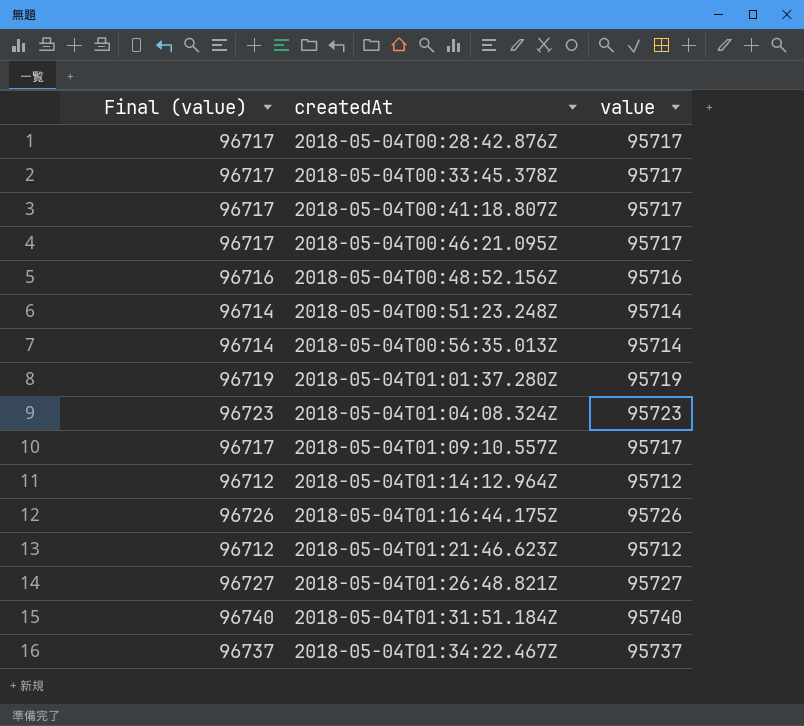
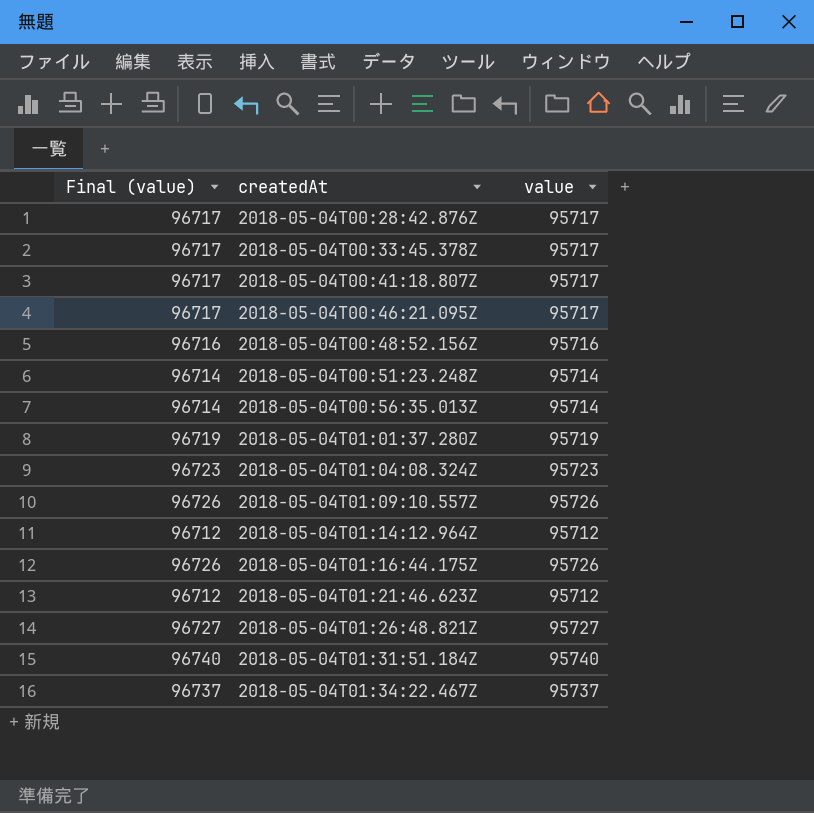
2018-05-04T01:09:10.557Z | Final (value): 96717 -> 96726
2018-05-04T01:09:10.557Z | value: 95717 -> 95726

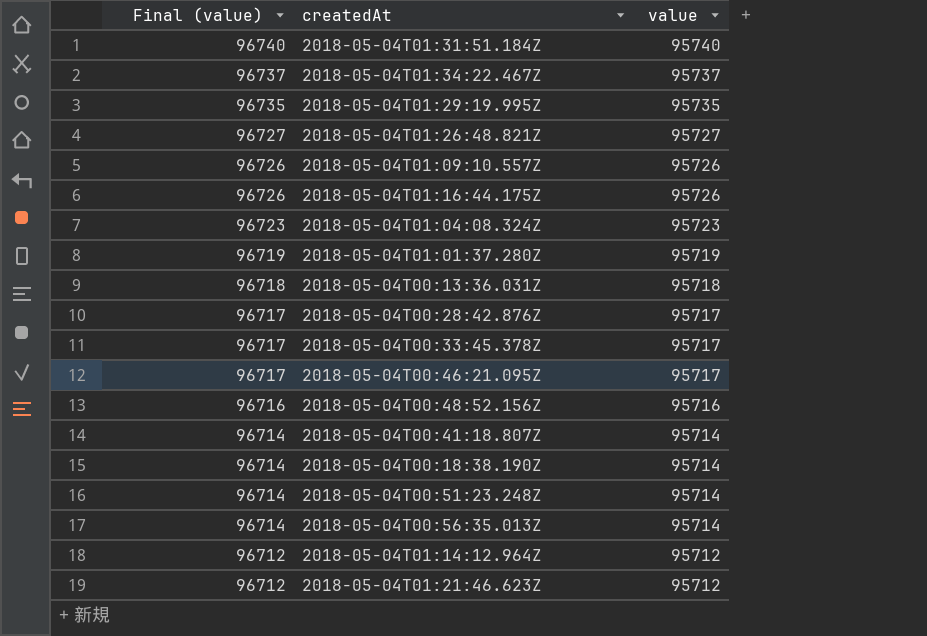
row order: createdAt ascending -> Final (value) descending
row 2018-05-04T01:29:19.995Z: none -> 96735 | 95735
row 2018-05-04T00:13:36.031Z: none -> 96718 | 95718
2018-05-04T00:41:18.807Z | Final (value): 96717 -> 96714
2018-05-04T00:41:18.807Z | value: 95717 -> 95714
row 2018-05-04T00:18:38.190Z: none -> 96714 | 95714

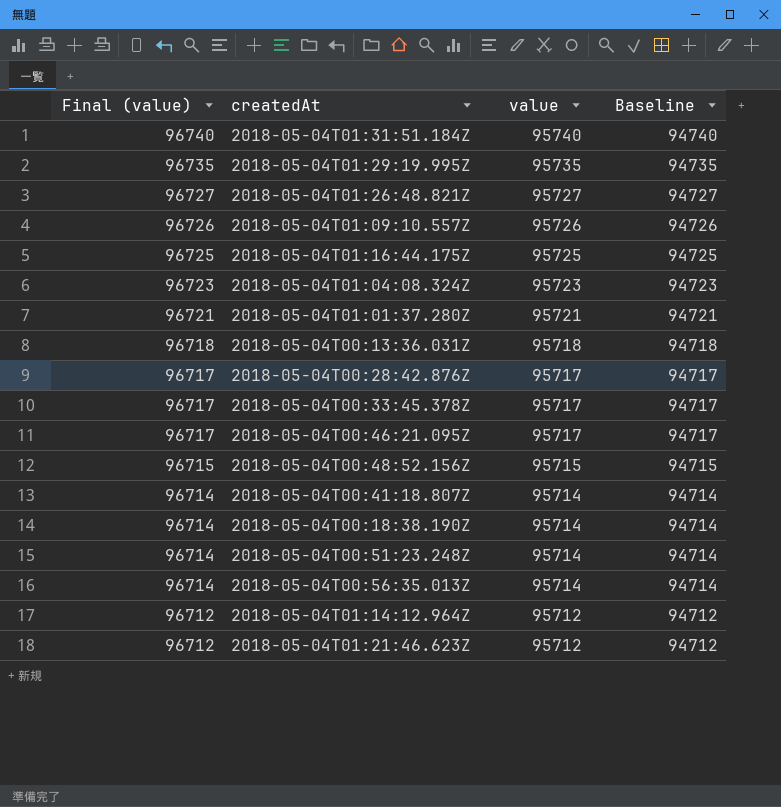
column Baseline | formula: none -> [value] - 1000
row 2018-05-04T01:34:22.467Z: 96737 | 95737 -> none
2018-05-04T01:16:44.175Z | Final (value): 96726 -> 96725
2018-05-04T01:16:44.175Z | value: 95726 -> 95725
2018-05-04T01:01:37.280Z | Final (value): 96719 -> 96721
2018-05-04T01:01:37.280Z | value: 95719 -> 95721
2018-05-04T00:48:52.156Z | Final (value): 96716 -> 96715
2018-05-04T00:48:52.156Z | value: 95716 -> 95715

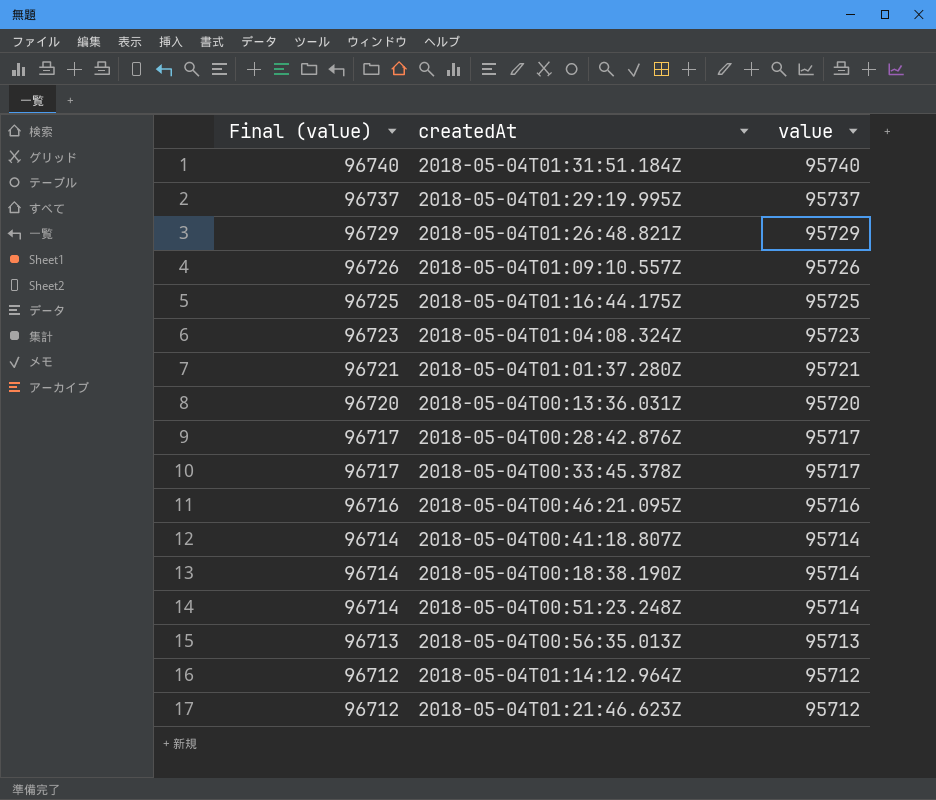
column Baseline | formula: [value] - 1000 -> none
row 2018-05-04T00:48:52.156Z: 96715 | 95715 | 94715 -> none
2018-05-04T01:29:19.995Z | Final (value): 96735 -> 96737
2018-05-04T01:29:19.995Z | value: 95735 -> 95737
2018-05-04T01:26:48.821Z | Final (value): 96727 -> 96729
2018-05-04T01:26:48.821Z | value: 95727 -> 95729
2018-05-04T00:13:36.031Z | Final (value): 96718 -> 96720
2018-05-04T00:13:36.031Z | value: 95718 -> 95720
2018-05-04T00:46:21.095Z | Final (value): 96717 -> 96716
2018-05-04T00:46:21.095Z | value: 95717 -> 95716
2018-05-04T00:56:35.013Z | Final (value): 96714 -> 96713
2018-05-04T00:56:35.013Z | value: 95714 -> 95713

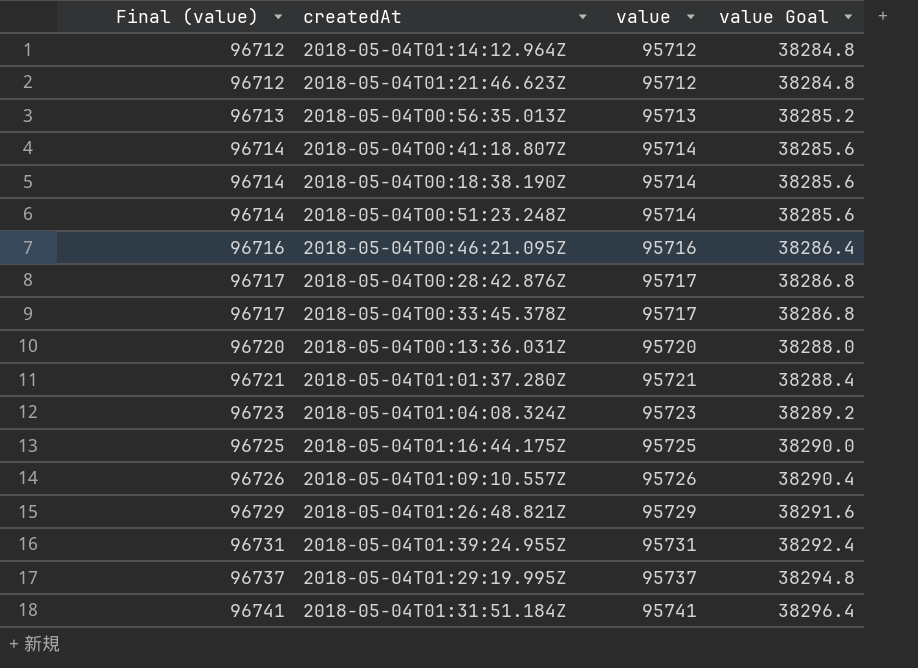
row order: Final (value) descending -> Final (value) ascending
column value Goal | formula: none -> [value] * 0.4
row 2018-05-04T01:39:24.955Z: none -> 96731 | 95731 | 38292.4
2018-05-04T01:31:51.184Z | Final (value): 96740 -> 96741
2018-05-04T01:31:51.184Z | value: 95740 -> 95741

